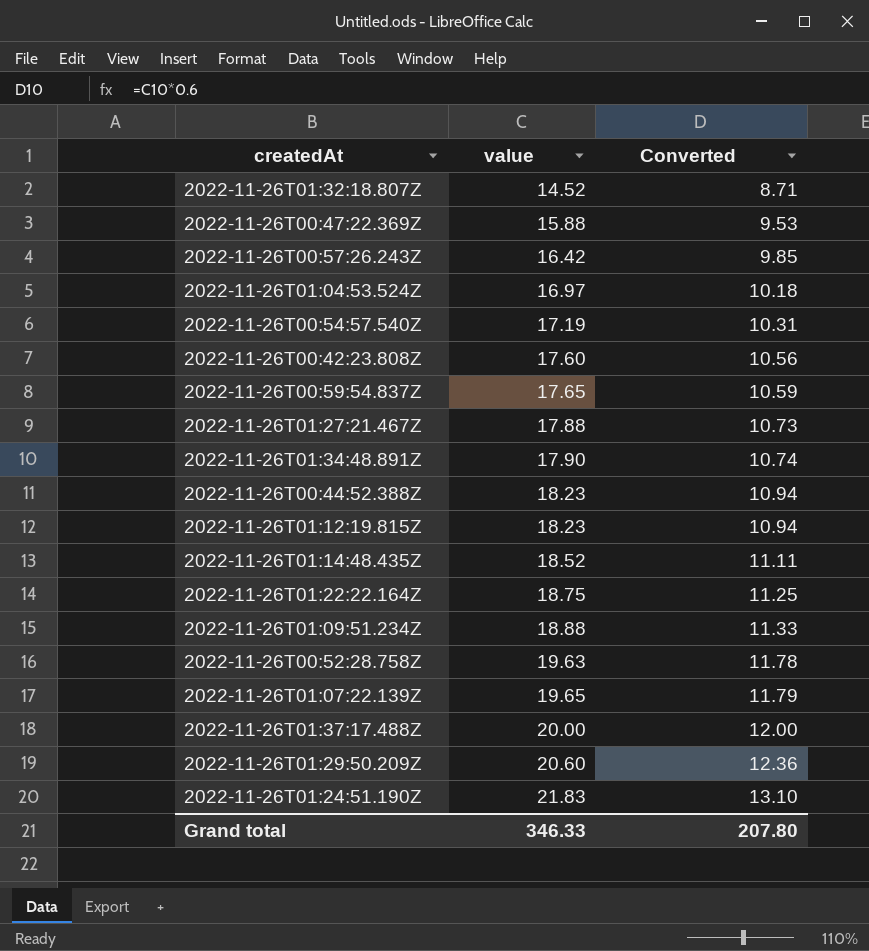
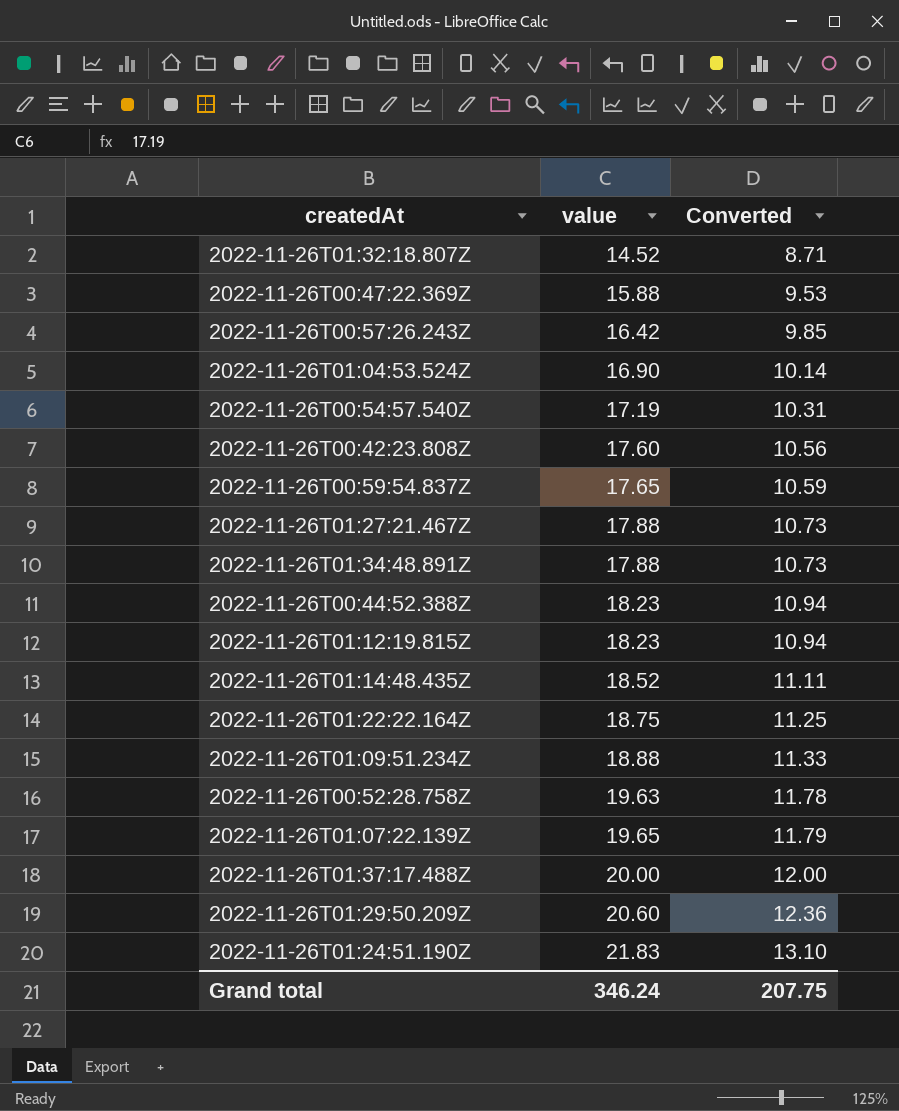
2022-11-26T01:04:53.524Z | value: 16.97 -> 16.90
2022-11-26T01:04:53.524Z | Converted: 10.18 -> 10.14
2022-11-26T01:34:48.891Z | value: 17.90 -> 17.88
2022-11-26T01:34:48.891Z | Converted: 10.74 -> 10.73
Grand total | value: 346.33 -> 346.24
Grand total | Converted: 207.80 -> 207.75

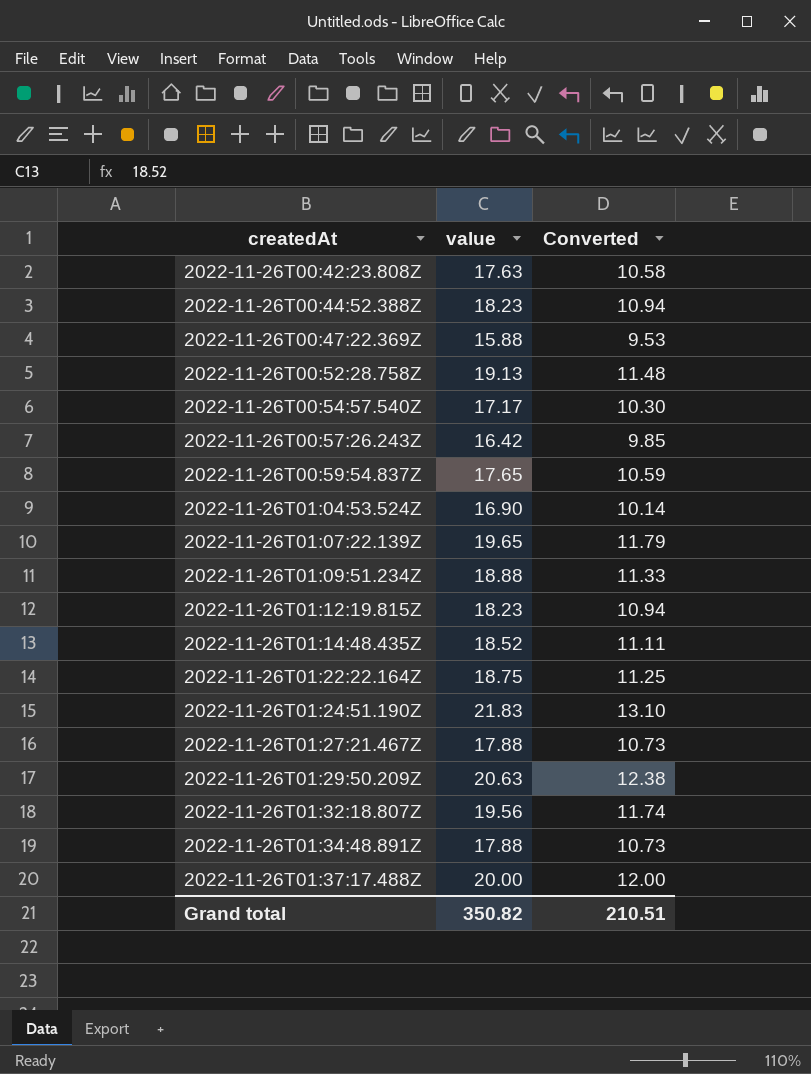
row order: value ascending -> createdAt ascending
2022-11-26T00:42:23.808Z | value: 17.60 -> 17.63
2022-11-26T00:42:23.808Z | Converted: 10.56 -> 10.58
2022-11-26T00:52:28.758Z | value: 19.63 -> 19.13
2022-11-26T00:52:28.758Z | Converted: 11.78 -> 11.48
2022-11-26T00:54:57.540Z | value: 17.19 -> 17.17
2022-11-26T00:54:57.540Z | Converted: 10.31 -> 10.30
2022-11-26T01:29:50.209Z | value: 20.60 -> 20.63
2022-11-26T01:29:50.209Z | Converted: 12.36 -> 12.38
2022-11-26T01:32:18.807Z | value: 14.52 -> 19.56
2022-11-26T01:32:18.807Z | Converted: 8.71 -> 11.74
Grand total | value: 346.24 -> 350.82
Grand total | Converted: 207.75 -> 210.51

